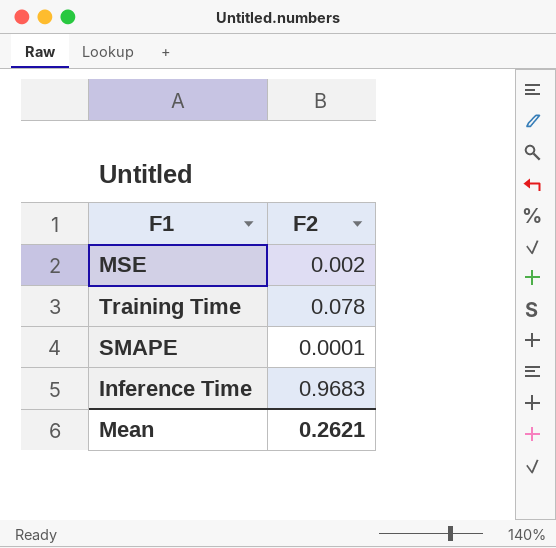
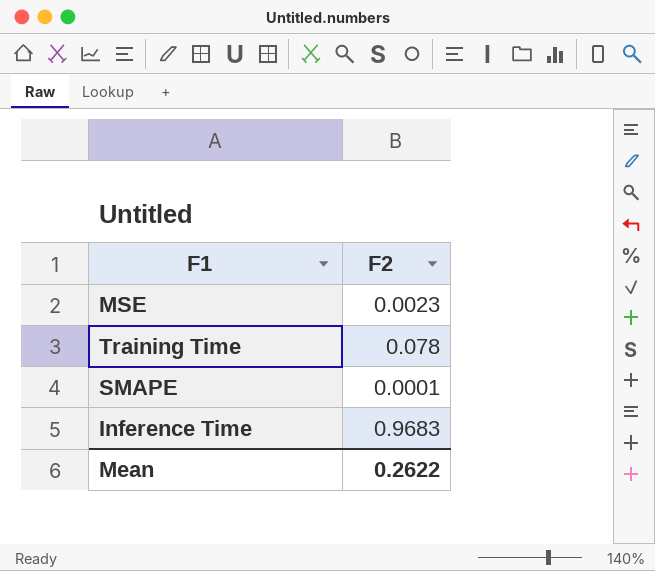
MSE | F2: 0.002 -> 0.0023
Mean | F2: 0.2621 -> 0.2622

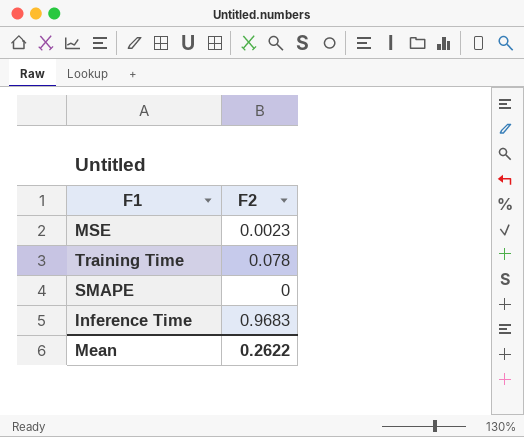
SMAPE | F2: 0.0001 -> 0

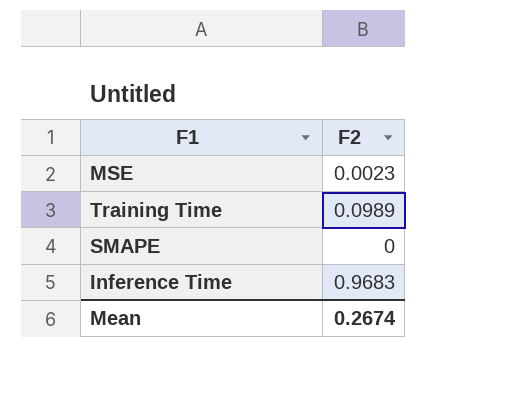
Training Time | F2: 0.078 -> 0.0989
Mean | F2: 0.2622 -> 0.2674

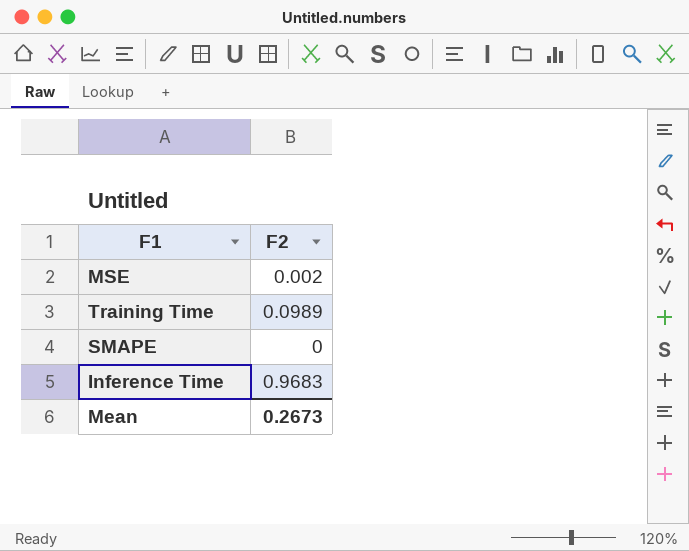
MSE | F2: 0.0023 -> 0.002
Mean | F2: 0.2674 -> 0.2673

